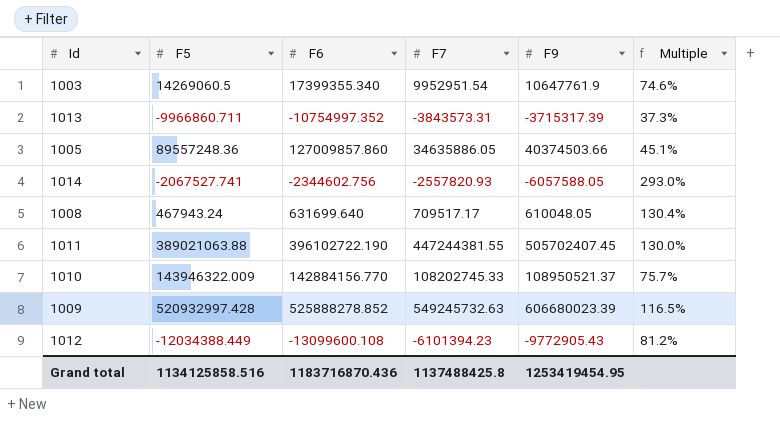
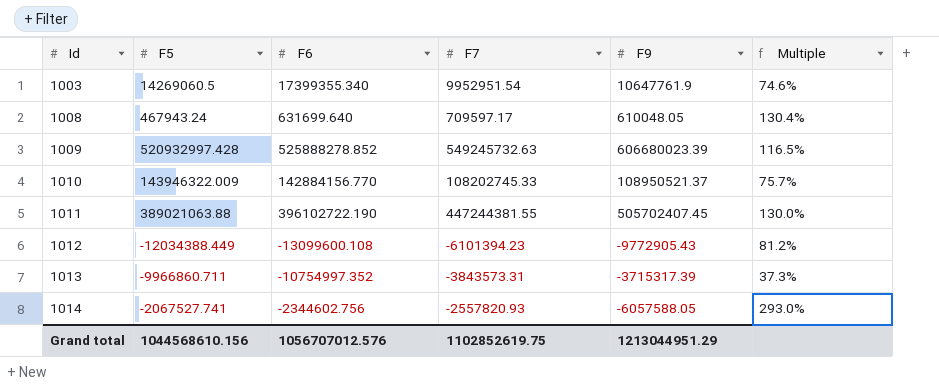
row order: none -> Id ascending
row 1005: 89557248.36 | 127009857.860 | 34635886.05 | 40374503.66 | 45.1% -> none
1008 | F7: 709517.17 -> 709597.17
Grand total | F5: 1134125858.516 -> 1044568610.156
Grand total | F6: 1183716870.436 -> 1056707012.576
Grand total | F7: 1137488425.8 -> 1102852619.75
Grand total | F9: 1253419454.95 -> 1213044951.29

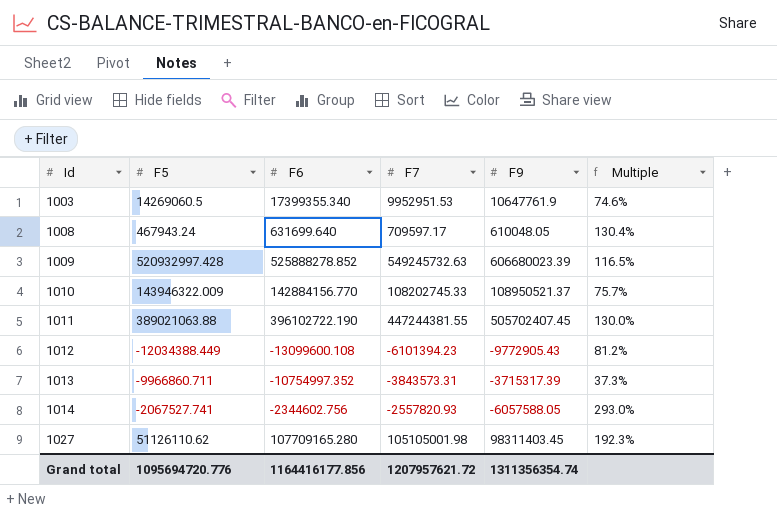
1003 | F7: 9952951.54 -> 9952951.53
row 1027: none -> 51126110.62 | 107709165.280 | 105105001.98 | 98311403.45 | 192.3%
Grand total | F5: 1044568610.156 -> 1095694720.776
Grand total | F6: 1056707012.576 -> 1164416177.856
Grand total | F7: 1102852619.75 -> 1207957621.72
Grand total | F9: 1213044951.29 -> 1311356354.74

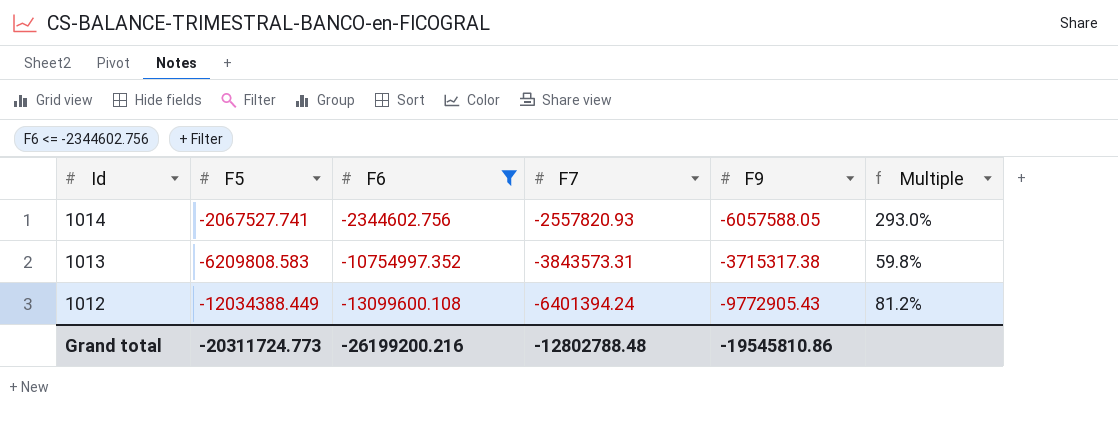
filter: none -> F6 <= -2344602.756
row order: Id ascending -> Id descending
1013 | F5: -9966860.711 -> -6209808.583
1013 | F9: -3715317.39 -> -3715317.38
1013 | Multiple: 37.3% -> 59.8%
1012 | F7: -6101394.23 -> -6401394.24
Grand total | F5: 1095694720.776 -> -20311724.773
Grand total | F6: 1164416177.856 -> -26199200.216
Grand total | F7: 1207957621.72 -> -12802788.48
Grand total | F9: 1311356354.74 -> -19545810.86

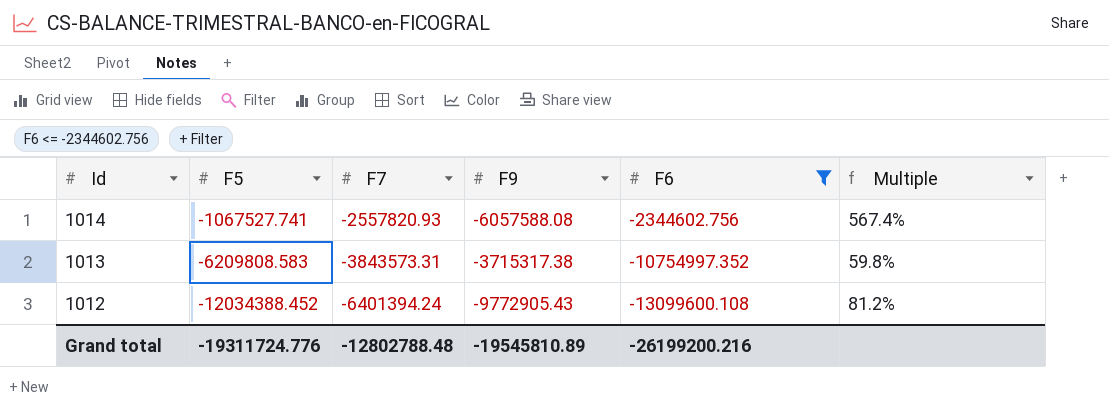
column F6 | position: 3 -> 5
1014 | F5: -2067527.741 -> -1067527.741
1014 | F9: -6057588.05 -> -6057588.08
1014 | Multiple: 293.0% -> 567.4%
1012 | F5: -12034388.449 -> -12034388.452
Grand total | F5: -20311724.773 -> -19311724.776
Grand total | F9: -19545810.86 -> -19545810.89

